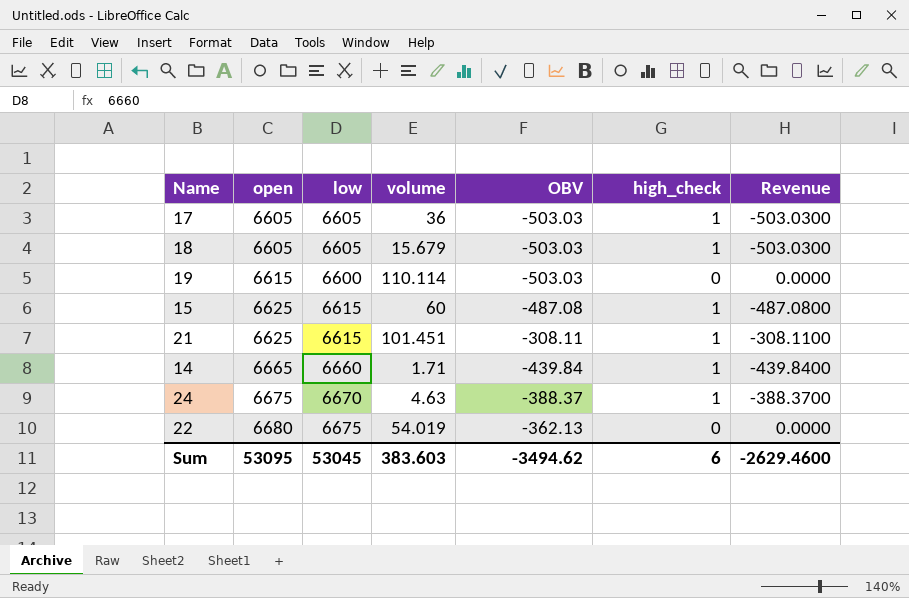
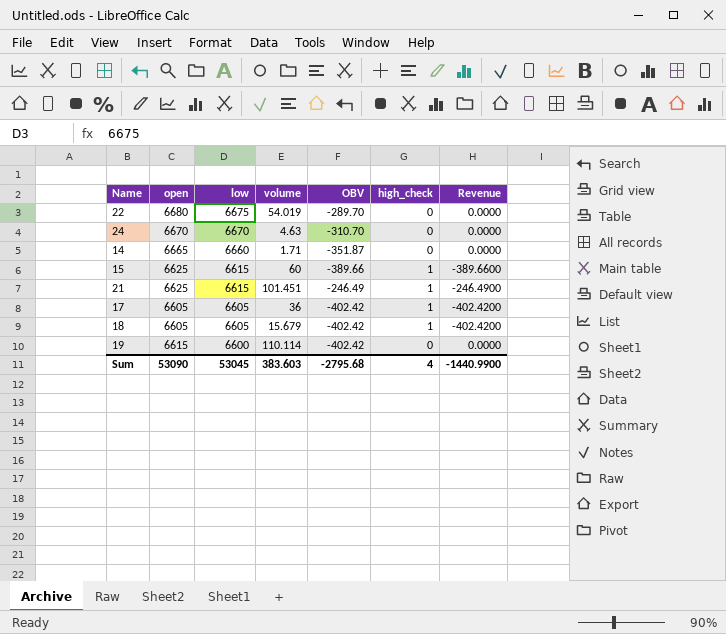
row order: open ascending -> low descending
22 | OBV: -362.13 -> -289.70
24 | open: 6675 -> 6670
24 | OBV: -388.37 -> -310.70
24 | high_check: 1 -> 0
24 | Revenue: -388.3700 -> 0.0000
14 | OBV: -439.84 -> -351.87
14 | high_check: 1 -> 0
14 | Revenue: -439.8400 -> 0.0000
15 | OBV: -487.08 -> -389.66
15 | Revenue: -487.0800 -> -389.6600
21 | OBV: -308.11 -> -246.49
21 | Revenue: -308.1100 -> -246.4900
17 | OBV: -503.03 -> -402.42
17 | Revenue: -503.0300 -> -402.4200
18 | OBV: -503.03 -> -402.42
18 | Revenue: -503.0300 -> -402.4200
19 | OBV: -503.03 -> -402.42
Sum | open: 53095 -> 53090
Sum | OBV: -3494.62 -> -2795.68
Sum | high_check: 6 -> 4
Sum | Revenue: -2629.4600 -> -1440.9900

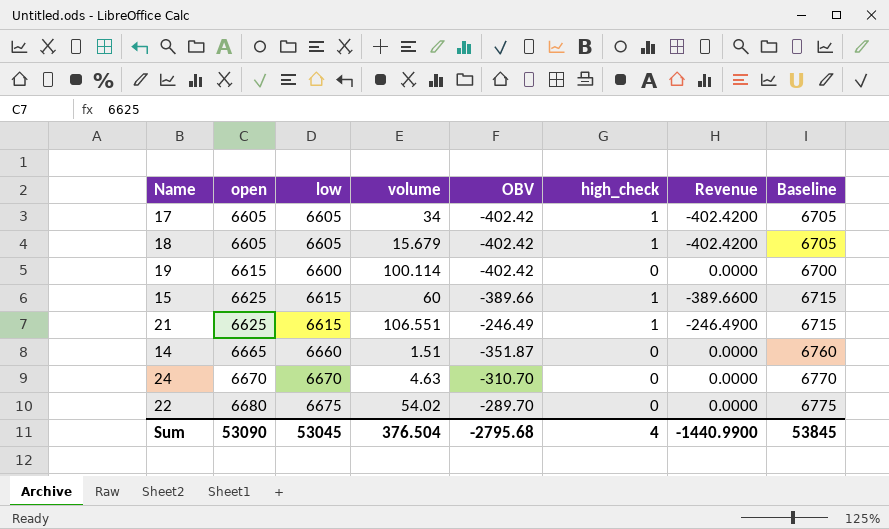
row order: low descending -> open ascending
column Baseline | formula: none -> [low] + 100
17 | volume: 36 -> 34
19 | volume: 110.114 -> 100.114
21 | volume: 101.451 -> 106.551
14 | volume: 1.71 -> 1.51
22 | volume: 54.019 -> 54.02
Sum | volume: 383.603 -> 376.504

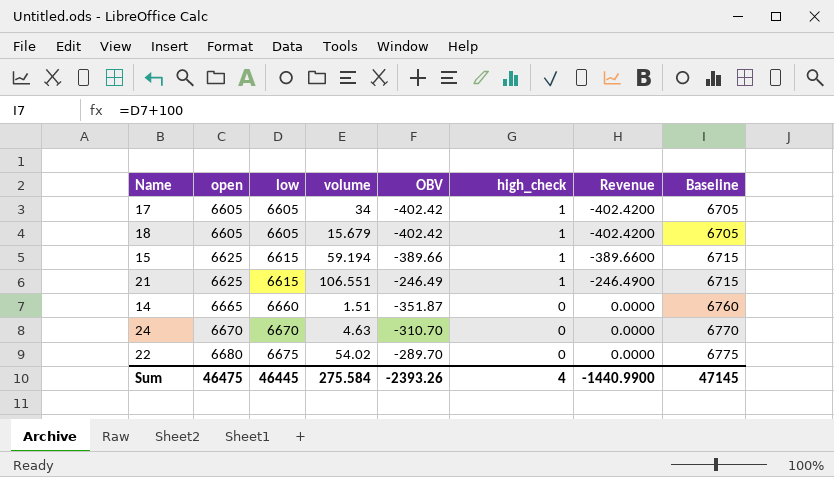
row 19: 6615 | 6600 | 100.114 | -402.42 | 0 | 0.0000 | 6700 -> none
15 | volume: 60 -> 59.194
Sum | open: 53090 -> 46475
Sum | low: 53045 -> 46445
Sum | volume: 376.504 -> 275.584
Sum | OBV: -2795.68 -> -2393.26
Sum | Baseline: 53845 -> 47145

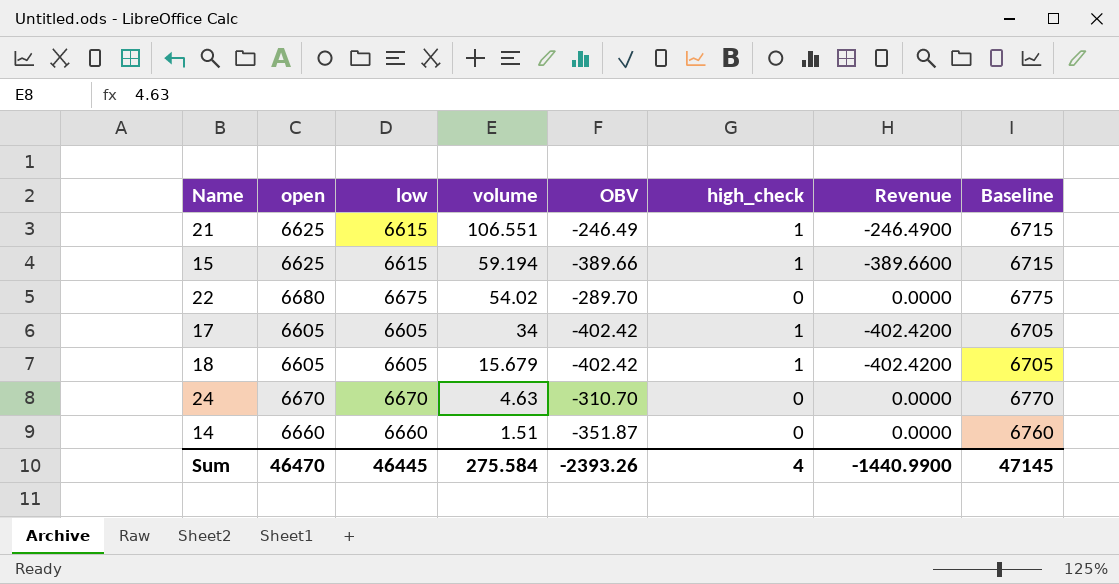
row order: open ascending -> volume descending
14 | open: 6665 -> 6660
Sum | open: 46475 -> 46470

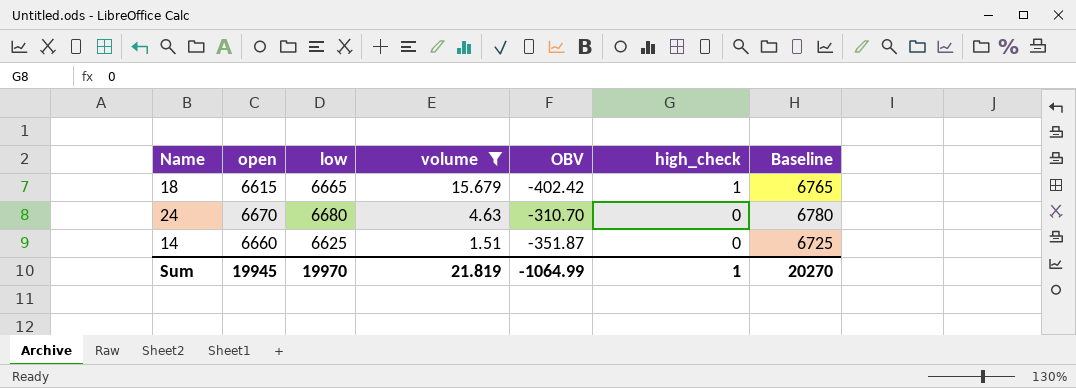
filter: none -> volume <= 15.679
column Revenue | formula: [OBV] * [high_check] -> none
18 | open: 6605 -> 6615
18 | low: 6605 -> 6665
18 | Baseline: 6705 -> 6765
24 | low: 6670 -> 6680
24 | Baseline: 6770 -> 6780
14 | low: 6660 -> 6625
14 | Baseline: 6760 -> 6725
Sum | open: 46470 -> 19945
Sum | low: 46445 -> 19970
Sum | volume: 275.584 -> 21.819
Sum | OBV: -2393.26 -> -1064.99
Sum | high_check: 4 -> 1
Sum | Baseline: 47145 -> 20270

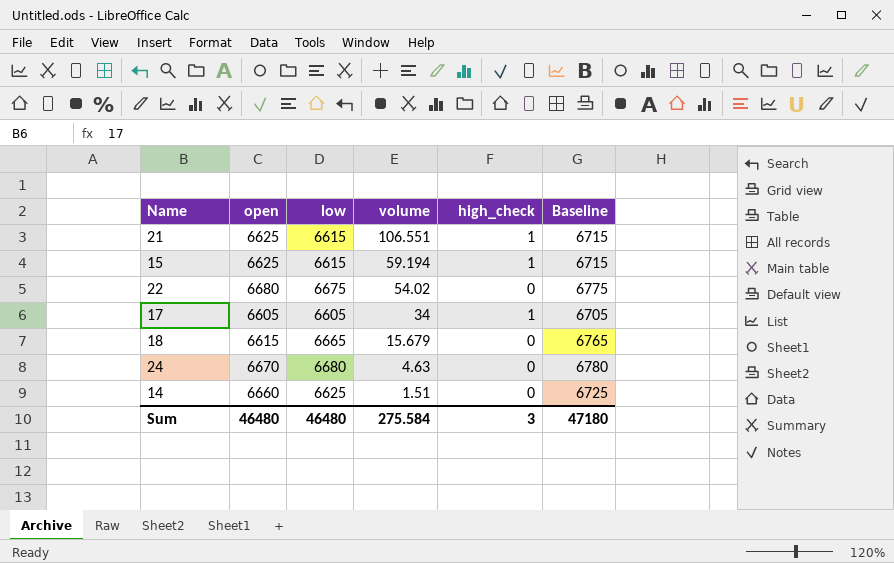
filter: volume <= 15.679 -> none
column OBV | position: 5 -> none
18 | high_check: 1 -> 0
Sum | open: 19945 -> 46480
Sum | low: 19970 -> 46480
Sum | volume: 21.819 -> 275.584
Sum | high_check: 1 -> 3
Sum | Baseline: 20270 -> 47180

